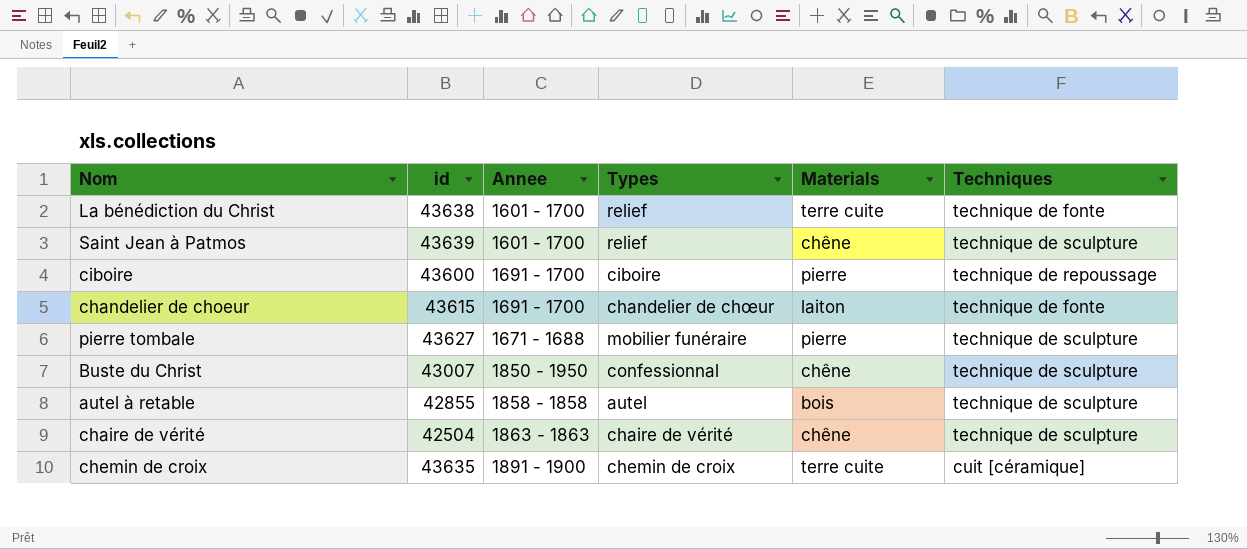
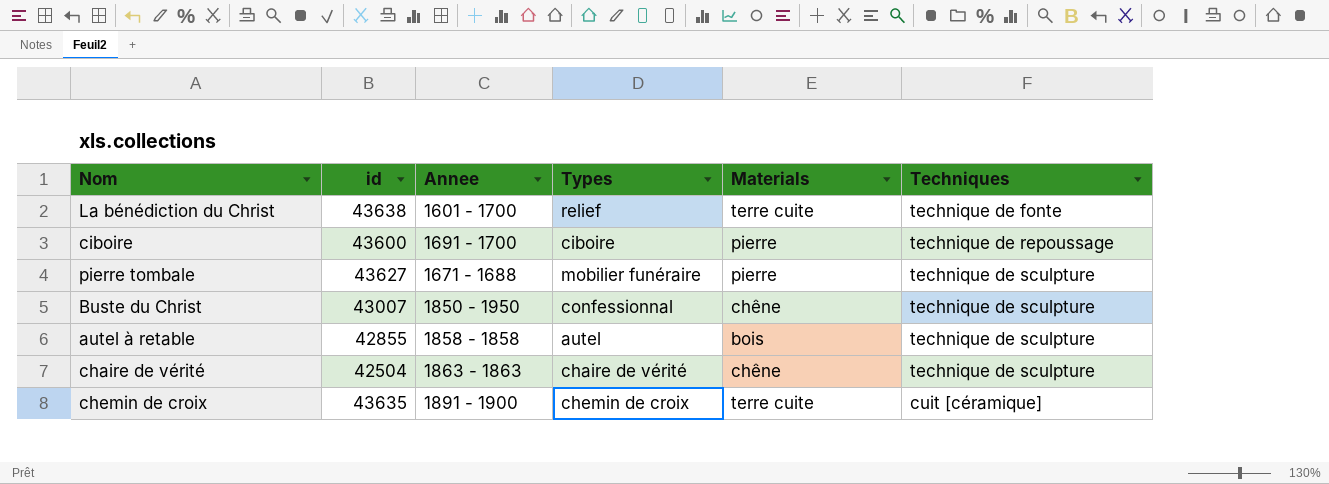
row Saint Jean à Patmos: 43639 | 1601 - 1700 | relief | chêne | technique de sculpture -> none
row chandelier de choeur: 43615 | 1691 - 1700 | chandelier de chœur | laiton | technique de fonte -> none

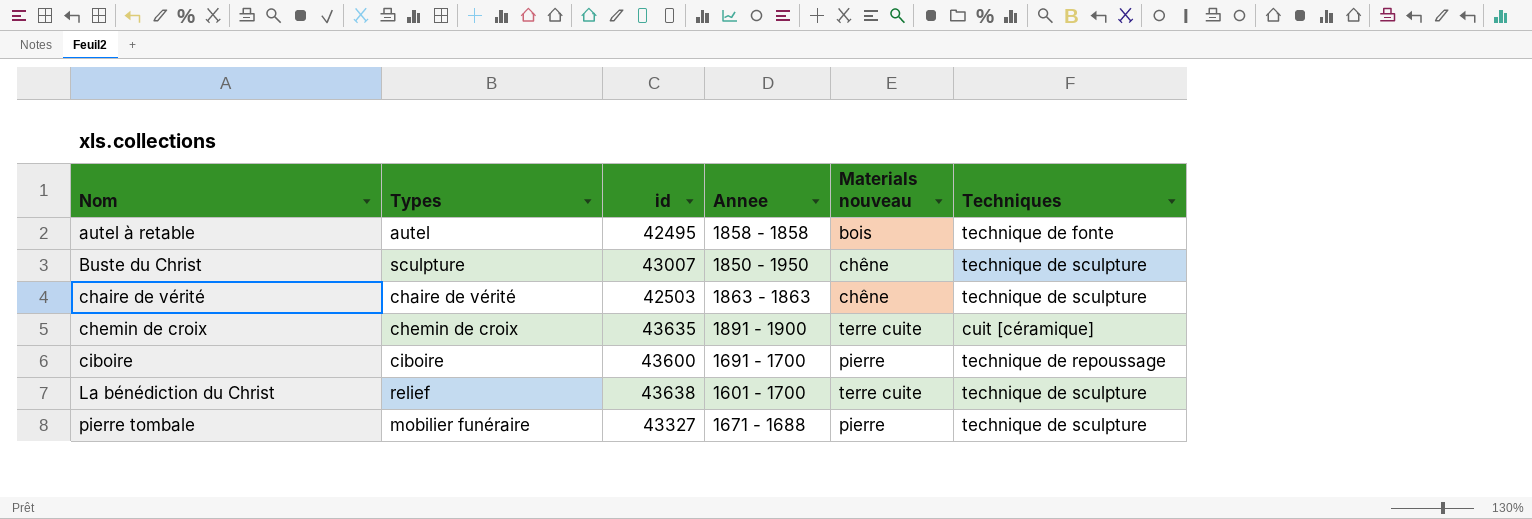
row order: none -> Nom ascending
column Types | position: 4 -> 2
column name: Materials -> Materials nouveau
autel à retable | id: 42855 -> 42495
autel à retable | Techniques: technique de sculpture -> technique de fonte
Buste du Christ | Types: confessionnal -> sculpture
chaire de vérité | id: 42504 -> 42503
La bénédiction du Christ | Techniques: technique de fonte -> technique de sculpture
pierre tombale | id: 43627 -> 43327

